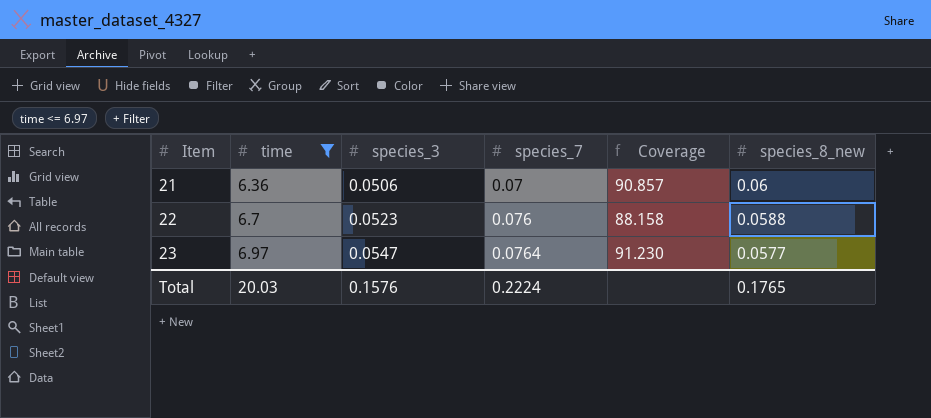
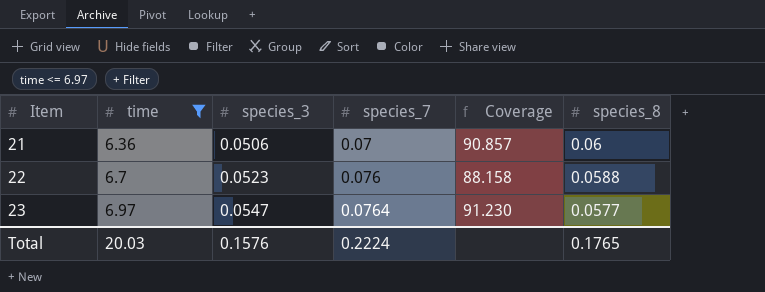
column name: species_8_new -> species_8

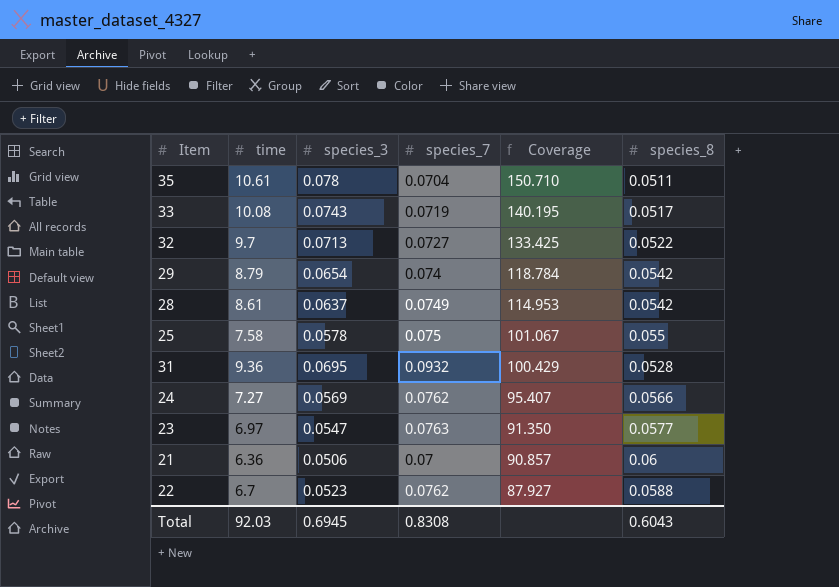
filter: time <= 6.97 -> none
row order: Item ascending -> Coverage descending
23 | species_7: 0.0764 -> 0.0763
23 | Coverage: 91.230 -> 91.350
22 | species_7: 0.076 -> 0.0762
22 | Coverage: 88.158 -> 87.927
Total | time: 20.03 -> 92.03
Total | species_3: 0.1576 -> 0.6945
Total | species_7: 0.2224 -> 0.8308
Total | species_8: 0.1765 -> 0.6043

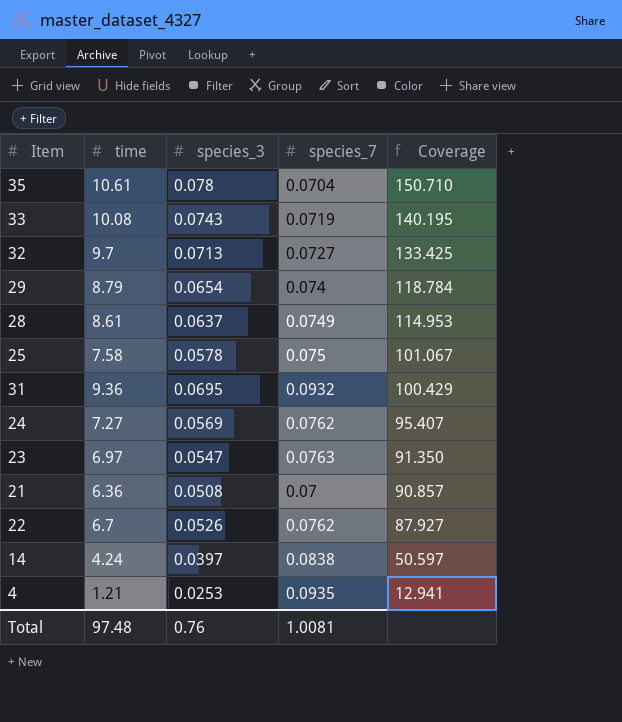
column species_8 | position: 6 -> none
21 | species_3: 0.0506 -> 0.0508
22 | species_3: 0.0523 -> 0.0526
row 14: none -> 4.24 | 0.0397 | 0.0838 | 50.597
row 4: none -> 1.21 | 0.0253 | 0.0935 | 12.941
Total | time: 92.03 -> 97.48
Total | species_3: 0.6945 -> 0.76
Total | species_7: 0.8308 -> 1.0081

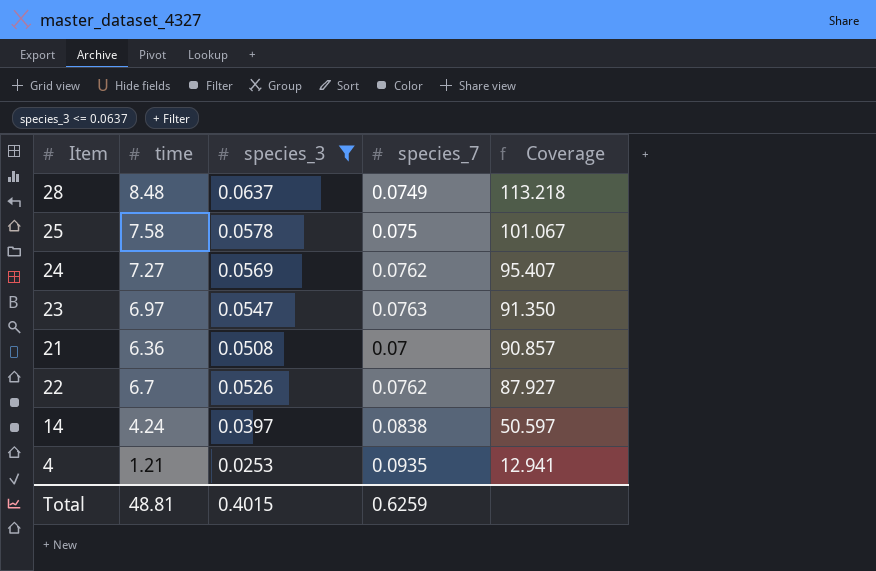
filter: none -> species_3 <= 0.0637
28 | time: 8.61 -> 8.48
28 | Coverage: 114.953 -> 113.218
Total | time: 97.48 -> 48.81
Total | species_3: 0.76 -> 0.4015
Total | species_7: 1.0081 -> 0.6259

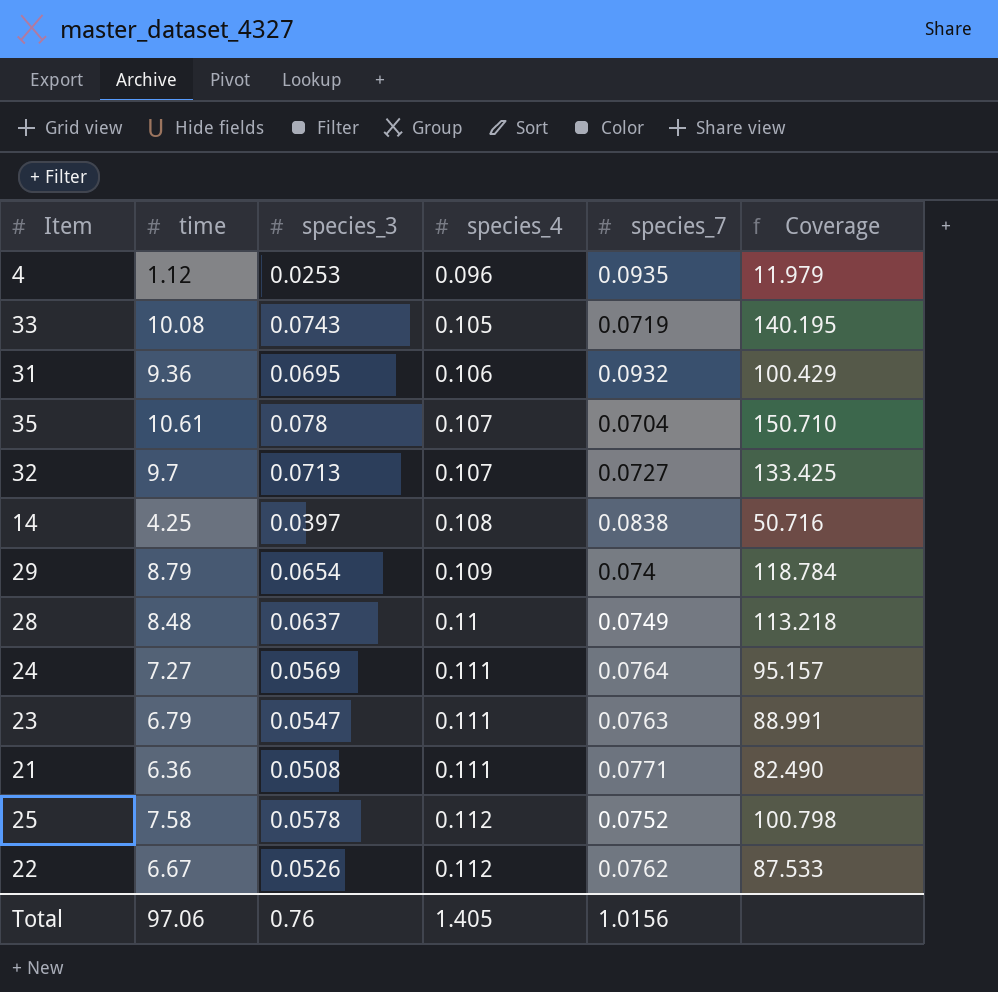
filter: species_3 <= 0.0637 -> none
row order: Coverage descending -> species_4 ascending
column species_4 | position: none -> 4
4 | time: 1.21 -> 1.12
4 | Coverage: 12.941 -> 11.979
14 | time: 4.24 -> 4.25
14 | Coverage: 50.597 -> 50.716
24 | species_7: 0.0762 -> 0.0764
24 | Coverage: 95.407 -> 95.157
23 | time: 6.97 -> 6.79
23 | Coverage: 91.350 -> 88.991
21 | species_7: 0.07 -> 0.0771
21 | Coverage: 90.857 -> 82.490
25 | species_7: 0.075 -> 0.0752
25 | Coverage: 101.067 -> 100.798
22 | time: 6.7 -> 6.67
22 | Coverage: 87.927 -> 87.533
Total | time: 48.81 -> 97.06
Total | species_3: 0.4015 -> 0.76
Total | species_7: 0.6259 -> 1.0156

